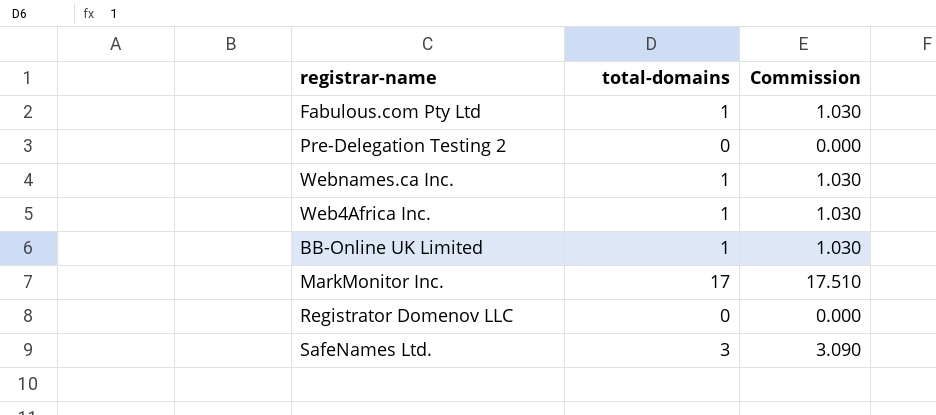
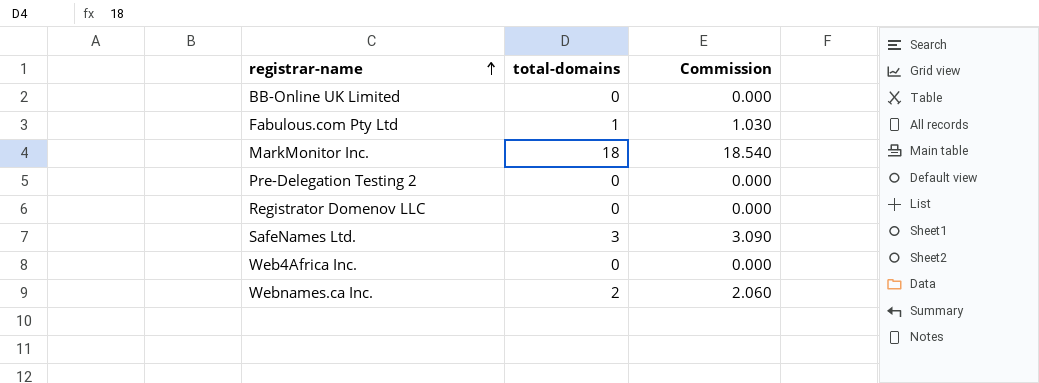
row order: none -> registrar-name ascending
BB-Online UK Limited | total-domains: 1 -> 0
BB-Online UK Limited | Commission: 1.030 -> 0.000
MarkMonitor Inc. | total-domains: 17 -> 18
MarkMonitor Inc. | Commission: 17.510 -> 18.540
Web4Africa Inc. | total-domains: 1 -> 0
Web4Africa Inc. | Commission: 1.030 -> 0.000
Webnames.ca Inc. | total-domains: 1 -> 2
Webnames.ca Inc. | Commission: 1.030 -> 2.060

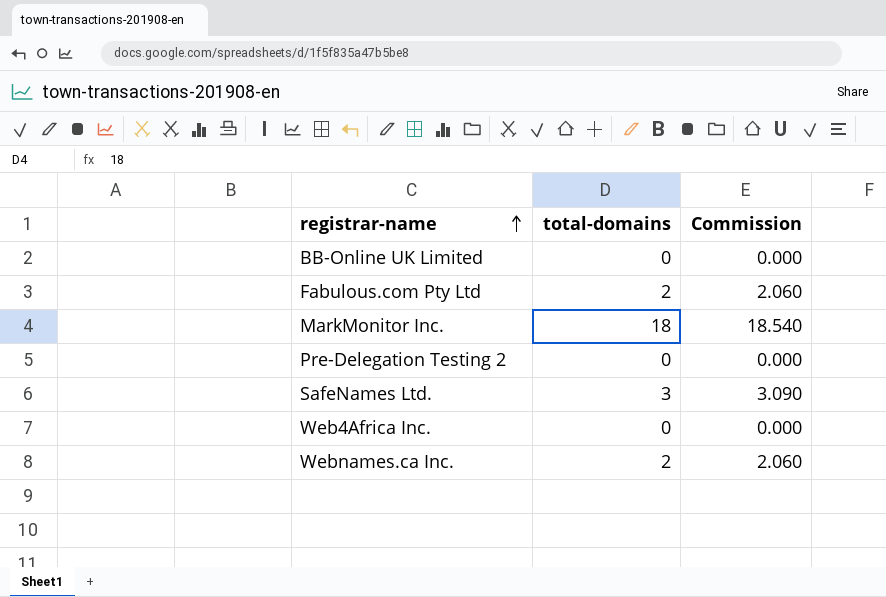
row Registrator Domenov LLC: 0 | 0.000 -> none
Fabulous.com Pty Ltd | total-domains: 1 -> 2
Fabulous.com Pty Ltd | Commission: 1.030 -> 2.060

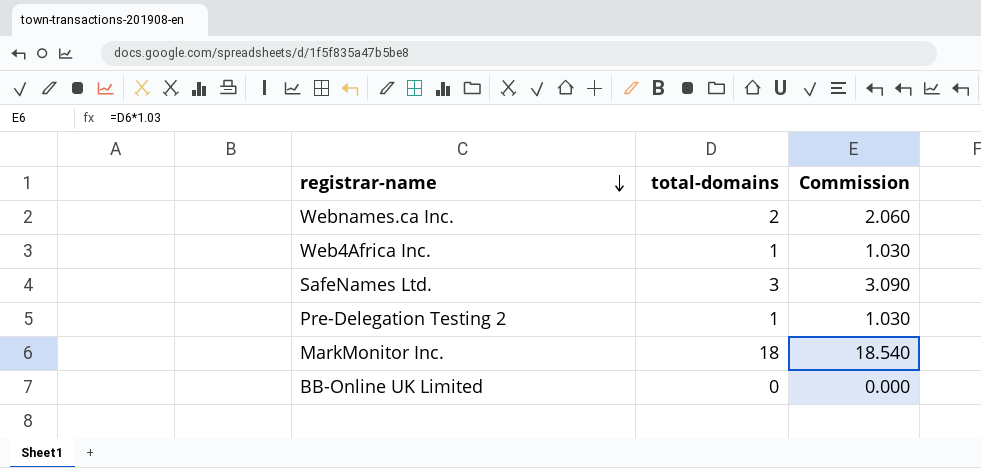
row order: registrar-name ascending -> registrar-name descending
row Fabulous.com Pty Ltd: 2 | 2.060 -> none
Web4Africa Inc. | total-domains: 0 -> 1
Web4Africa Inc. | Commission: 0.000 -> 1.030
Pre-Delegation Testing 2 | total-domains: 0 -> 1
Pre-Delegation Testing 2 | Commission: 0.000 -> 1.030

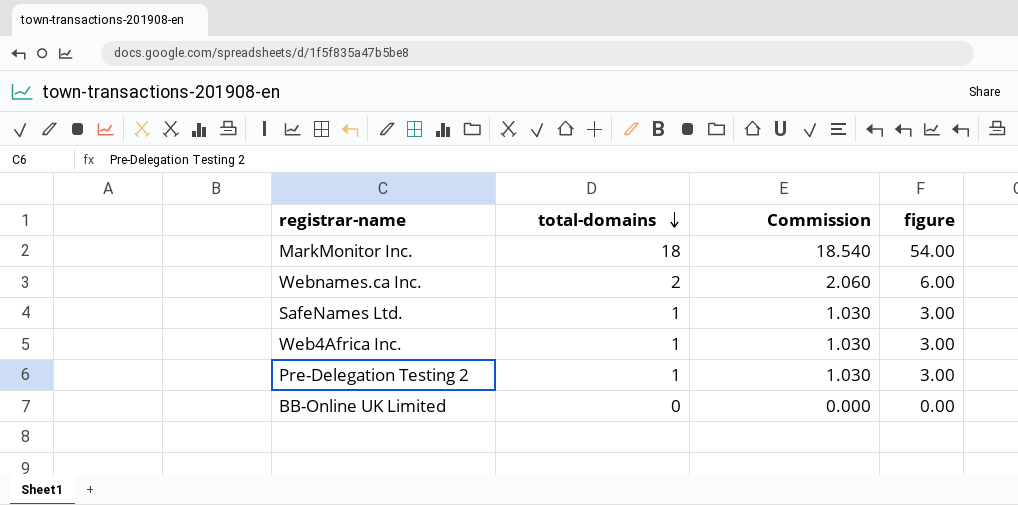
row order: registrar-name descending -> total-domains descending
column figure | formula: none -> [total-domains] * 3
SafeNames Ltd. | total-domains: 3 -> 1
SafeNames Ltd. | Commission: 3.090 -> 1.030

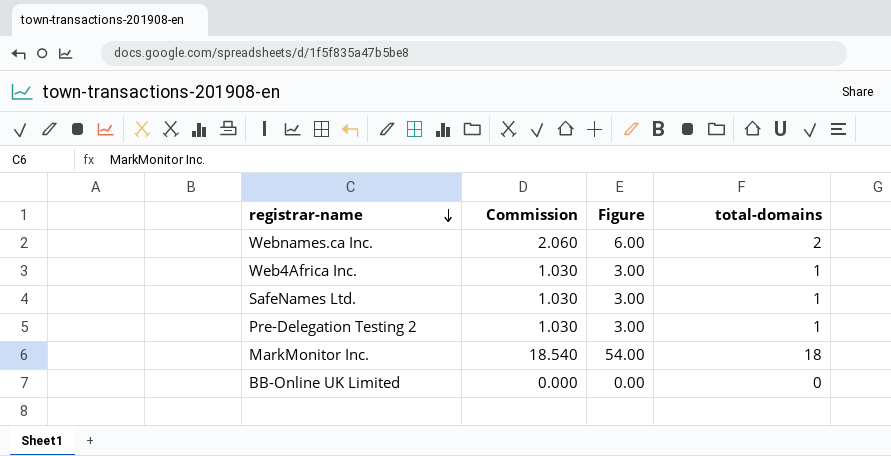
row order: total-domains descending -> registrar-name descending
column name: figure -> Figure
column total-domains | position: 2 -> 4

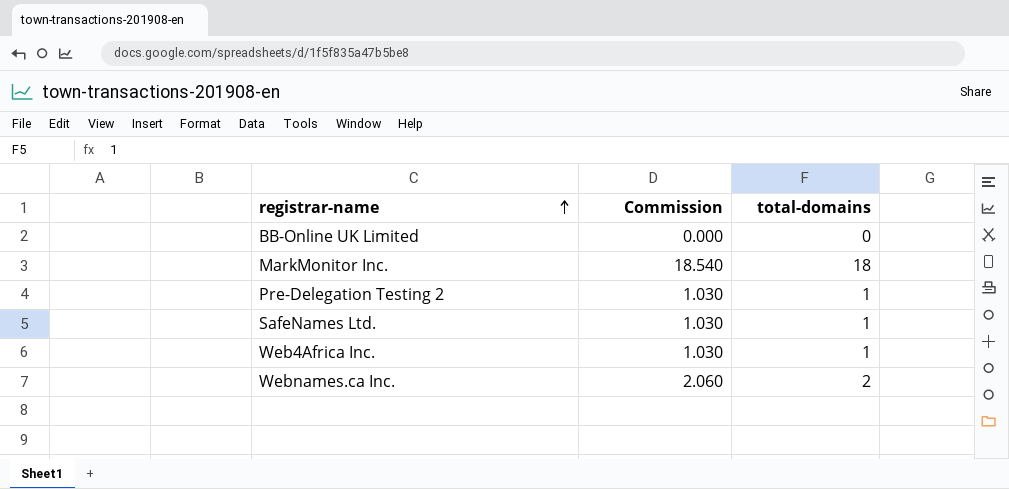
row order: registrar-name descending -> registrar-name ascending
column Figure | formula: [total-domains] * 3 -> none

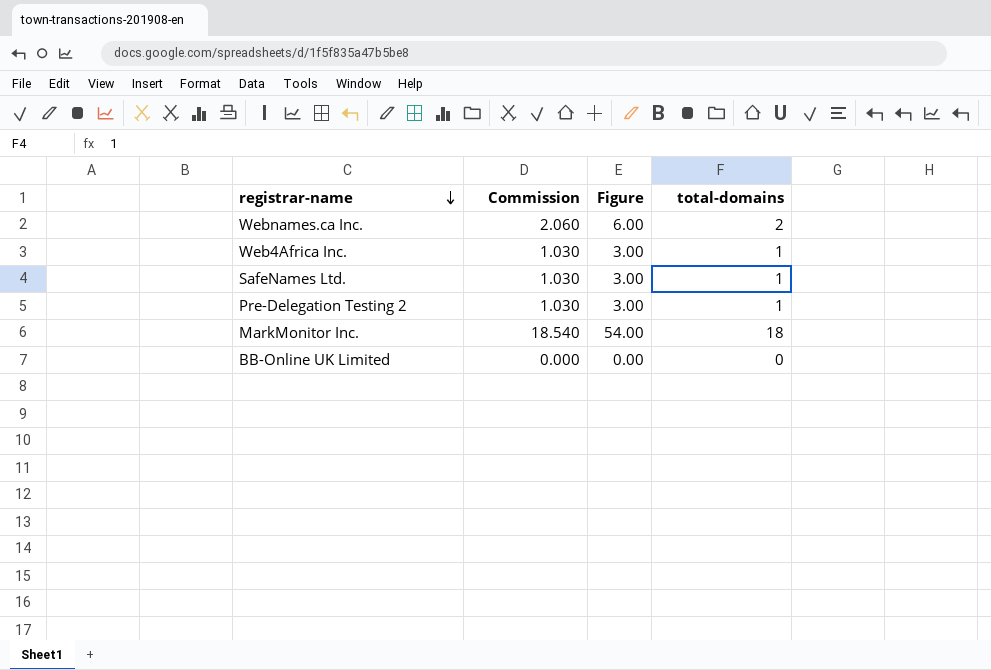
row order: registrar-name ascending -> registrar-name descending
column Figure | formula: none -> [total-domains] * 3

